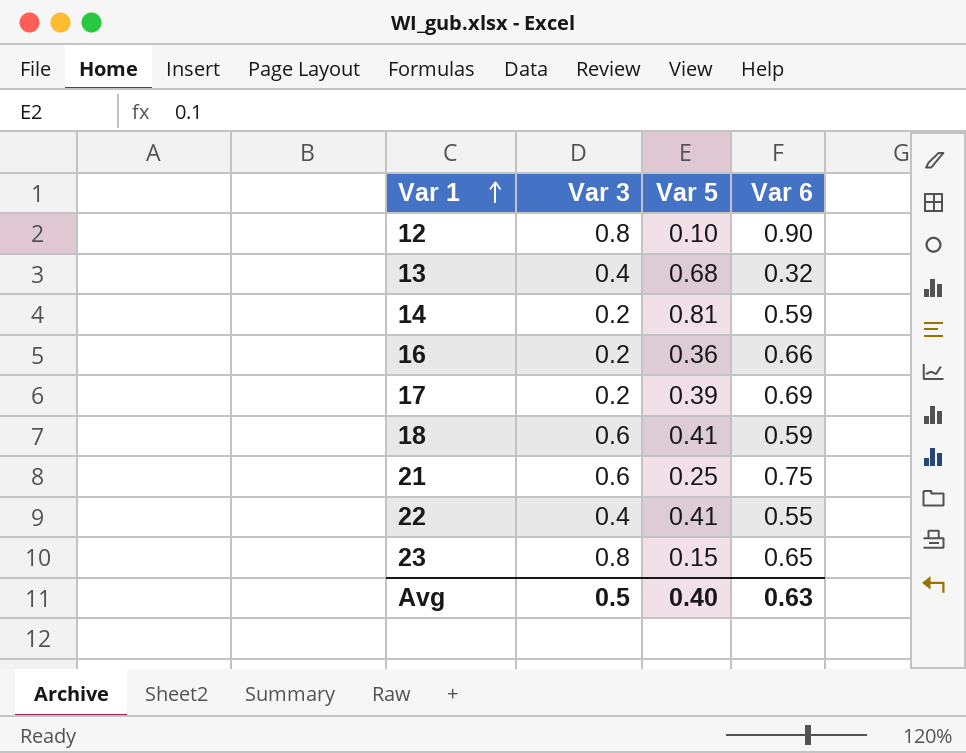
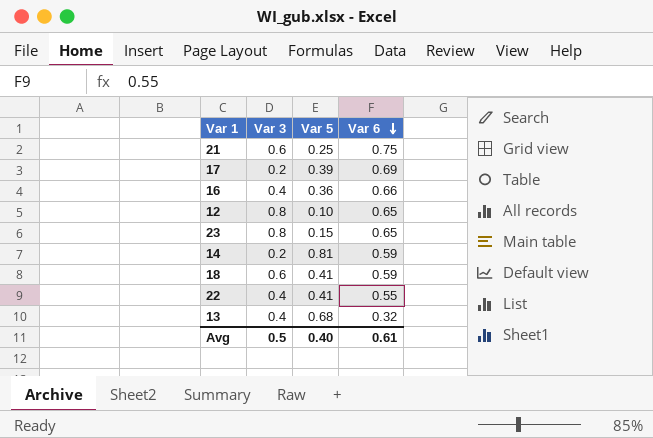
row order: Var 1 ascending -> Var 6 descending
16 | Var 3: 0.2 -> 0.4
12 | Var 6: 0.90 -> 0.65
Avg | Var 6: 0.63 -> 0.61

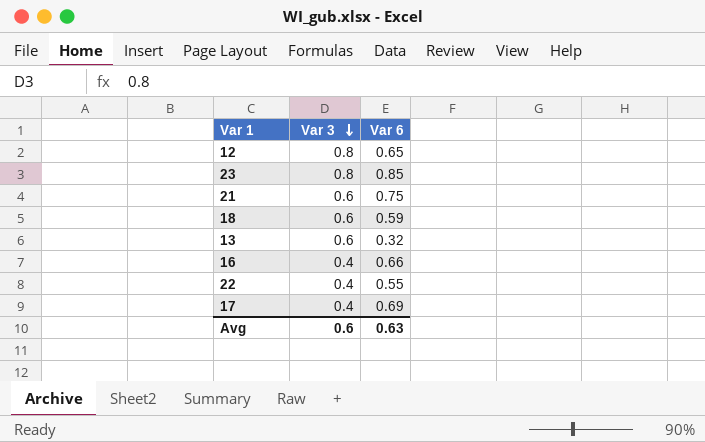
row order: Var 6 descending -> Var 3 descending
column Var 5 | position: 3 -> none
row 14: 0.2 | 0.81 | 0.59 -> none
23 | Var 6: 0.65 -> 0.85
13 | Var 3: 0.4 -> 0.6
17 | Var 3: 0.2 -> 0.4
Avg | Var 3: 0.5 -> 0.6
Avg | Var 6: 0.61 -> 0.63

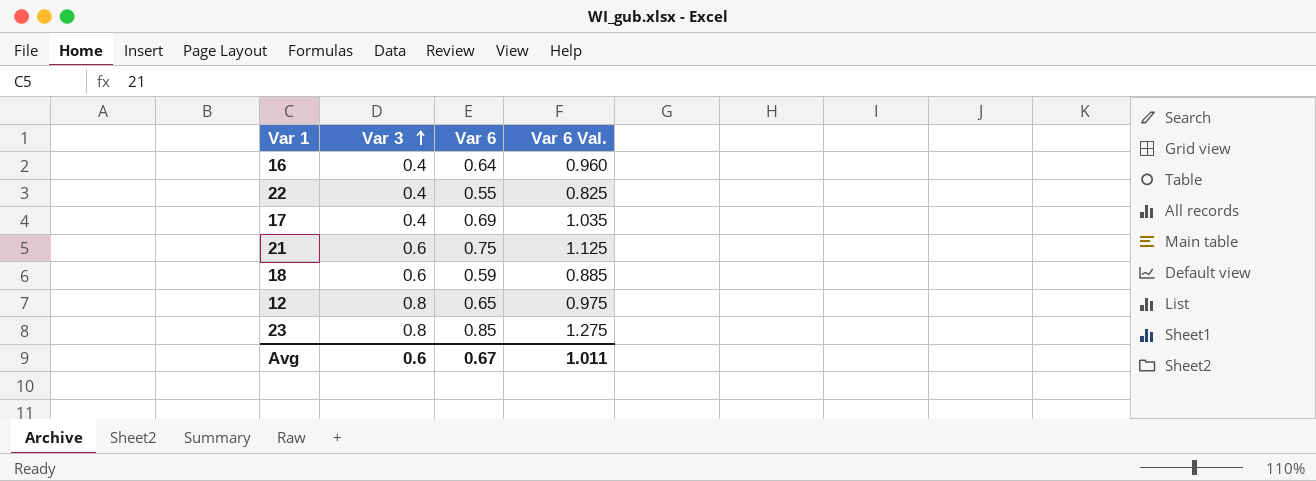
row order: Var 3 descending -> Var 3 ascending
column Var 6 Val. | formula: none -> [Var 6] * 1.5
row 13: 0.6 | 0.32 -> none
16 | Var 6: 0.66 -> 0.64
Avg | Var 6: 0.63 -> 0.67

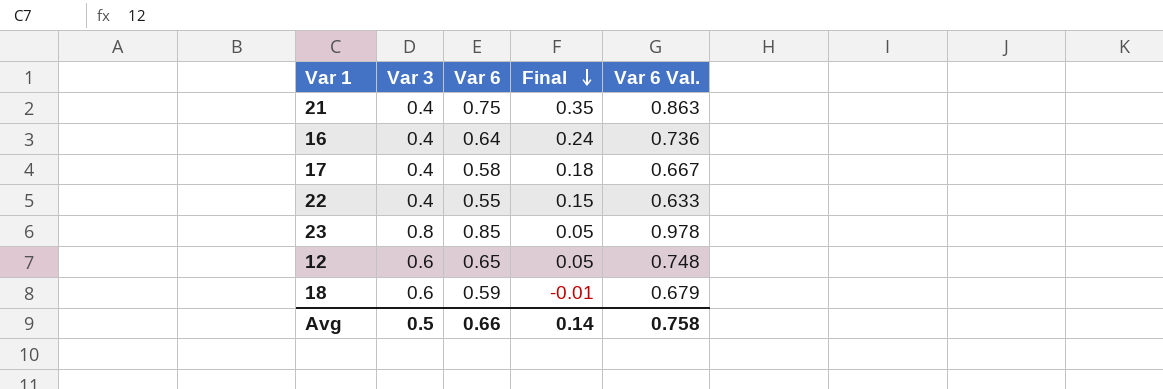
row order: Var 3 ascending -> Final descending
column Final | formula: none -> [Var 6] - [Var 3]
column Var 6 Val. | formula: [Var 6] * 1.5 -> [Var 6] * 1.15
21 | Var 3: 0.6 -> 0.4
17 | Var 6: 0.69 -> 0.58
12 | Var 3: 0.8 -> 0.6
Avg | Var 3: 0.6 -> 0.5
Avg | Var 6: 0.67 -> 0.66
Avg | Var 6 Val.: 1.011 -> 0.758

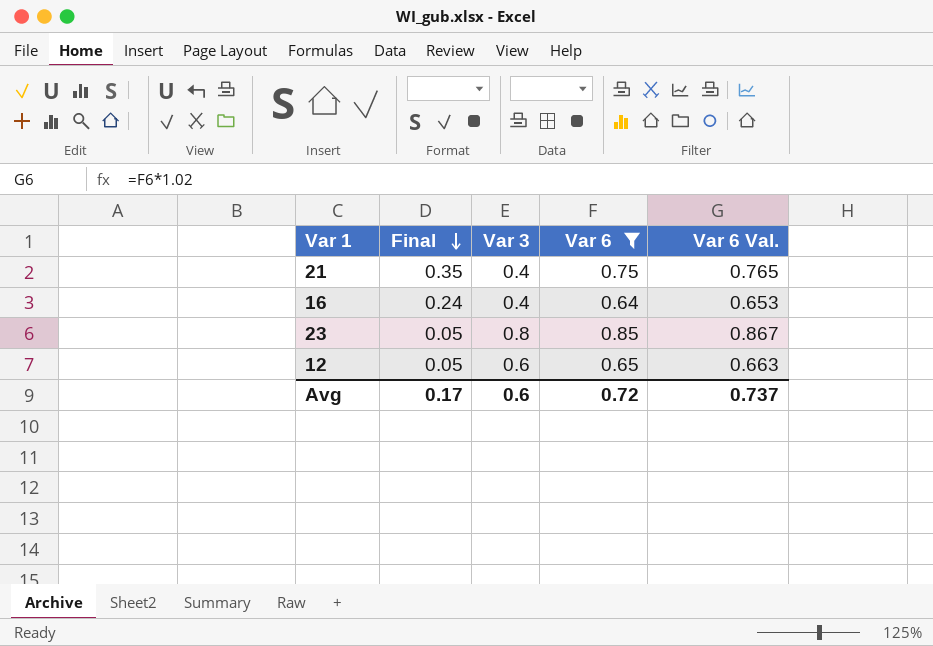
filter: none -> Var 6 >= 0.64
column Final | position: 4 -> 2
column Var 6 Val. | formula: [Var 6] * 1.15 -> [Var 6] * 1.02
Avg | Final: 0.14 -> 0.17
Avg | Var 3: 0.5 -> 0.6
Avg | Var 6: 0.66 -> 0.72
Avg | Var 6 Val.: 0.758 -> 0.737

